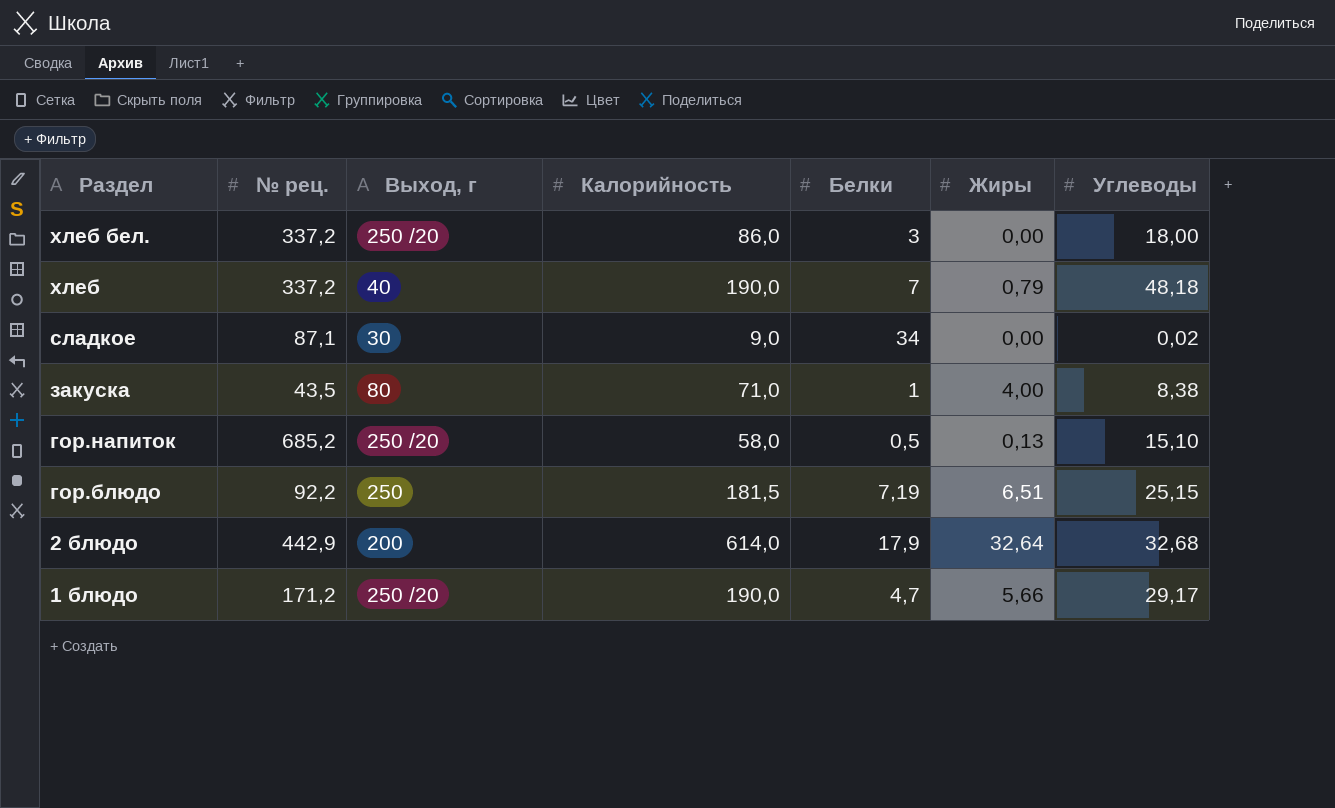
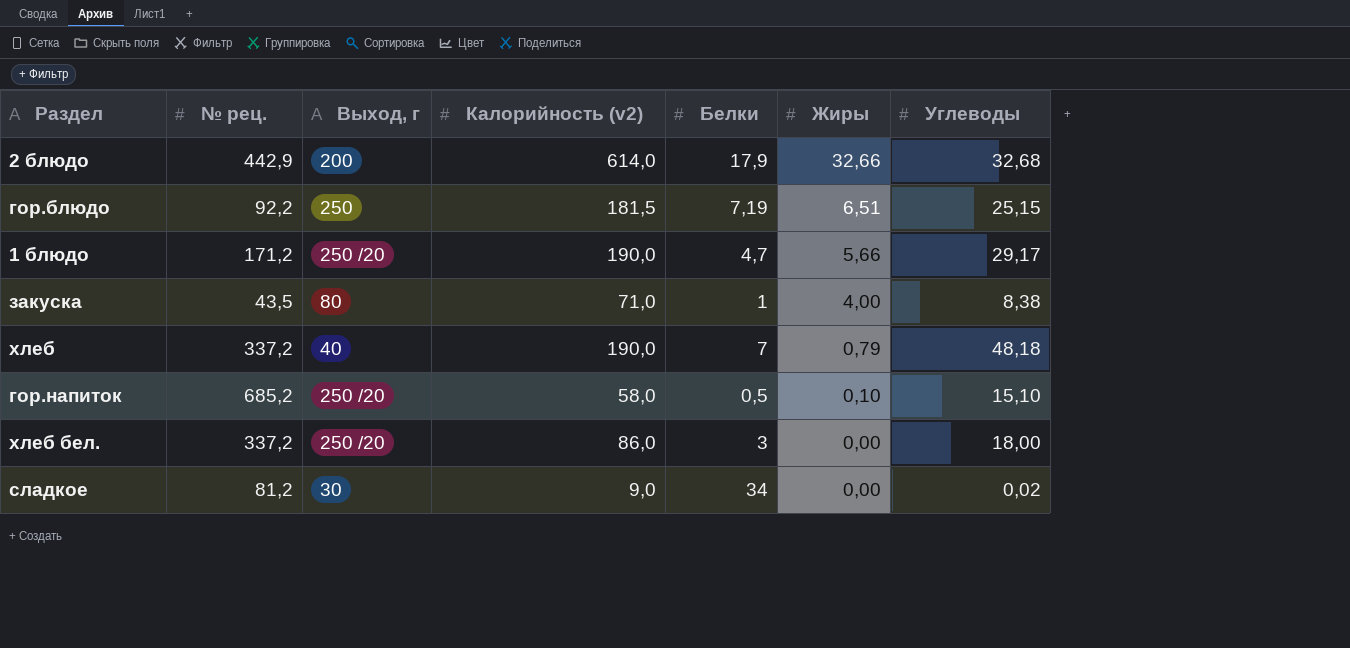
row order: Раздел descending -> Жиры descending
column name: Калорийность -> Калорийность (v2)
2 блюдо | Жиры: 32,64 -> 32,66
гор.напиток | Жиры: 0,13 -> 0,10
сладкое | № рец.: 87,1 -> 81,2

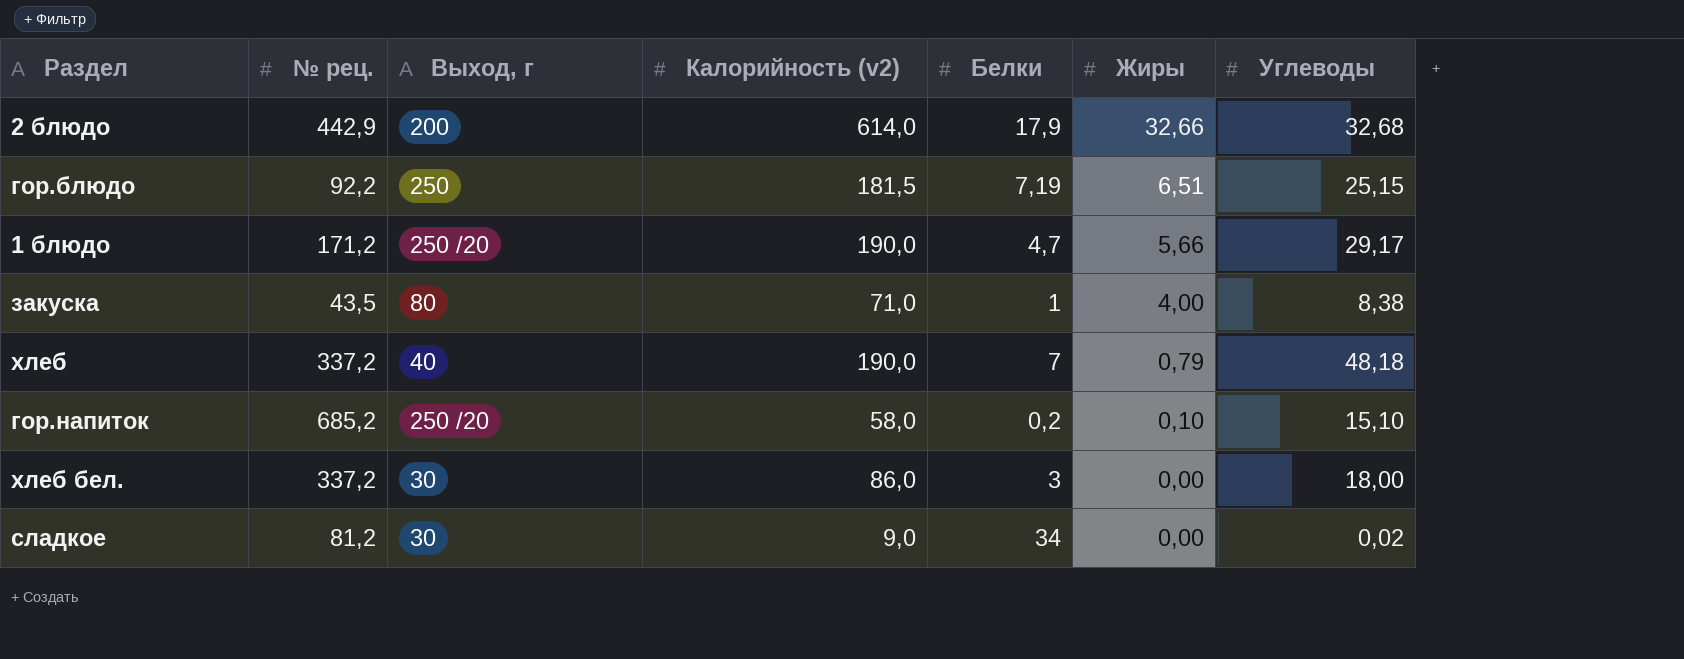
гор.напиток | Белки: 0,5 -> 0,2
хлеб бел. | Выход, г: 250 /20 -> 30

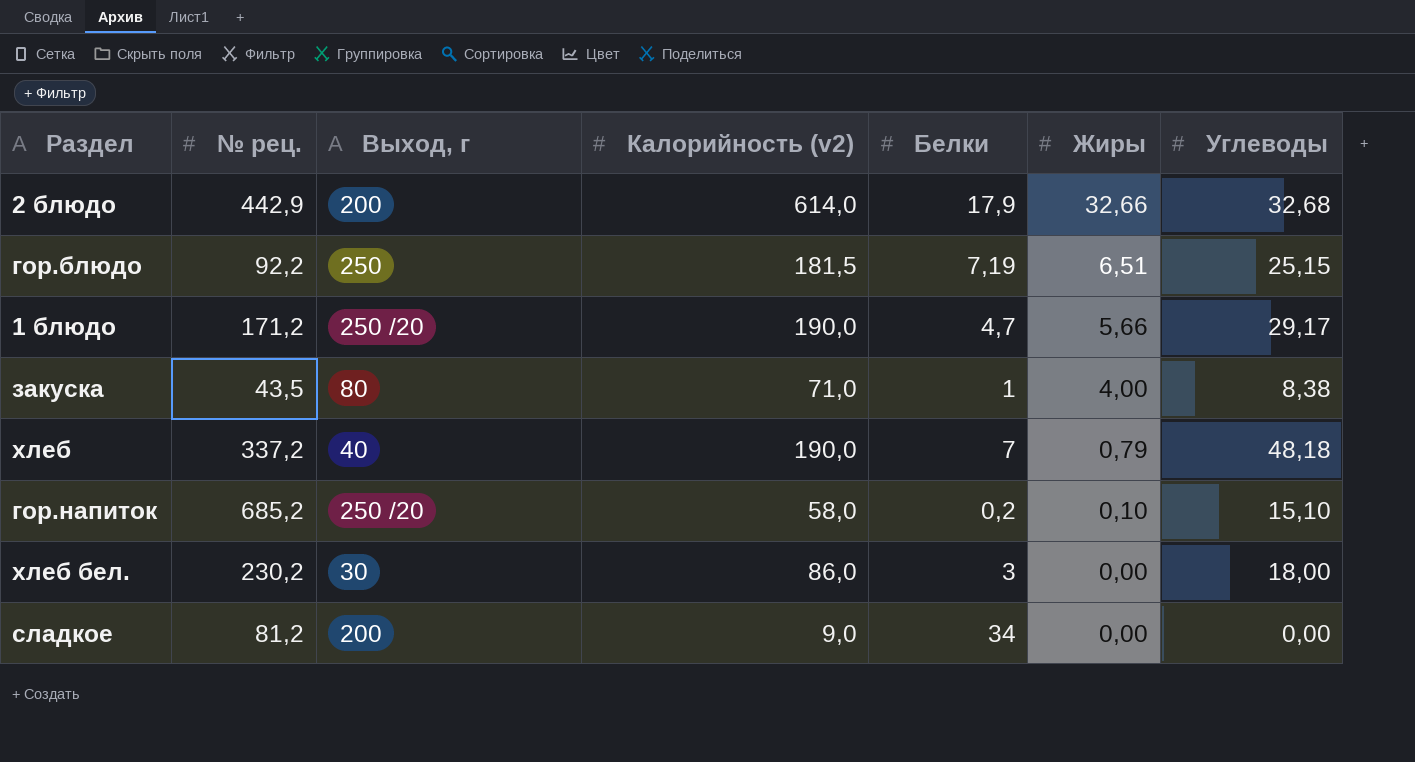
хлеб бел. | № рец.: 337,2 -> 230,2
сладкое | Выход, г: 30 -> 200
сладкое | Углеводы: 0,02 -> 0,00

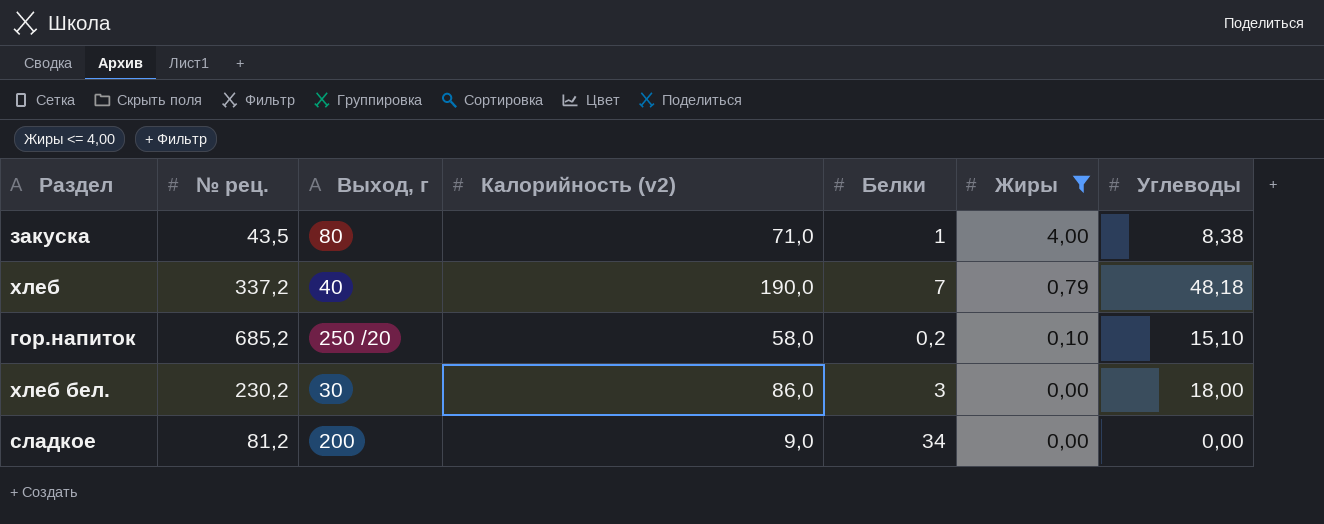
filter: none -> Жиры <= 4,00

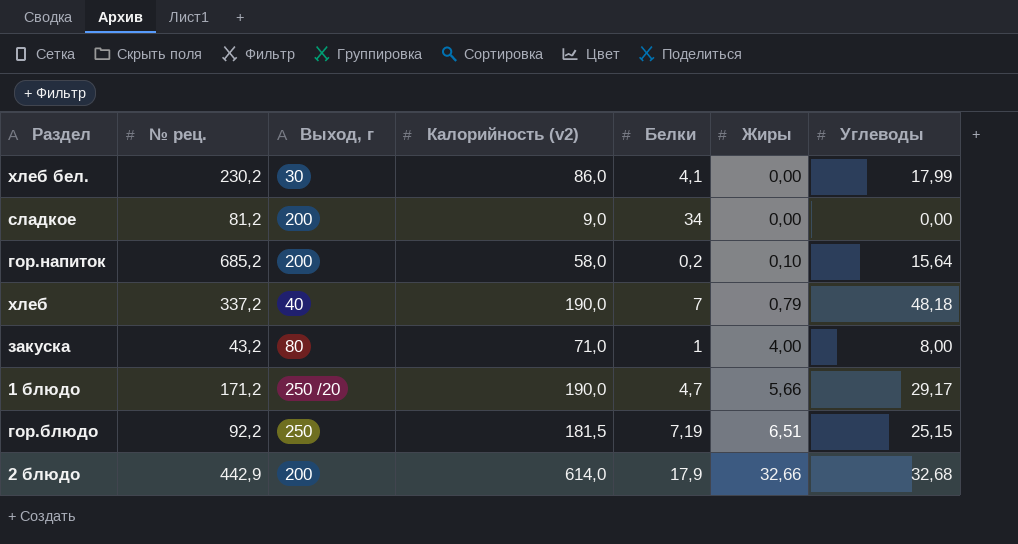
filter: Жиры <= 4,00 -> none
row order: Жиры descending -> Жиры ascending
хлеб бел. | Белки: 3 -> 4,1
хлеб бел. | Углеводы: 18,00 -> 17,99
гор.напиток | Выход, г: 250 /20 -> 200
гор.напиток | Углеводы: 15,10 -> 15,64
закуска | № рец.: 43,5 -> 43,2
закуска | Углеводы: 8,38 -> 8,00

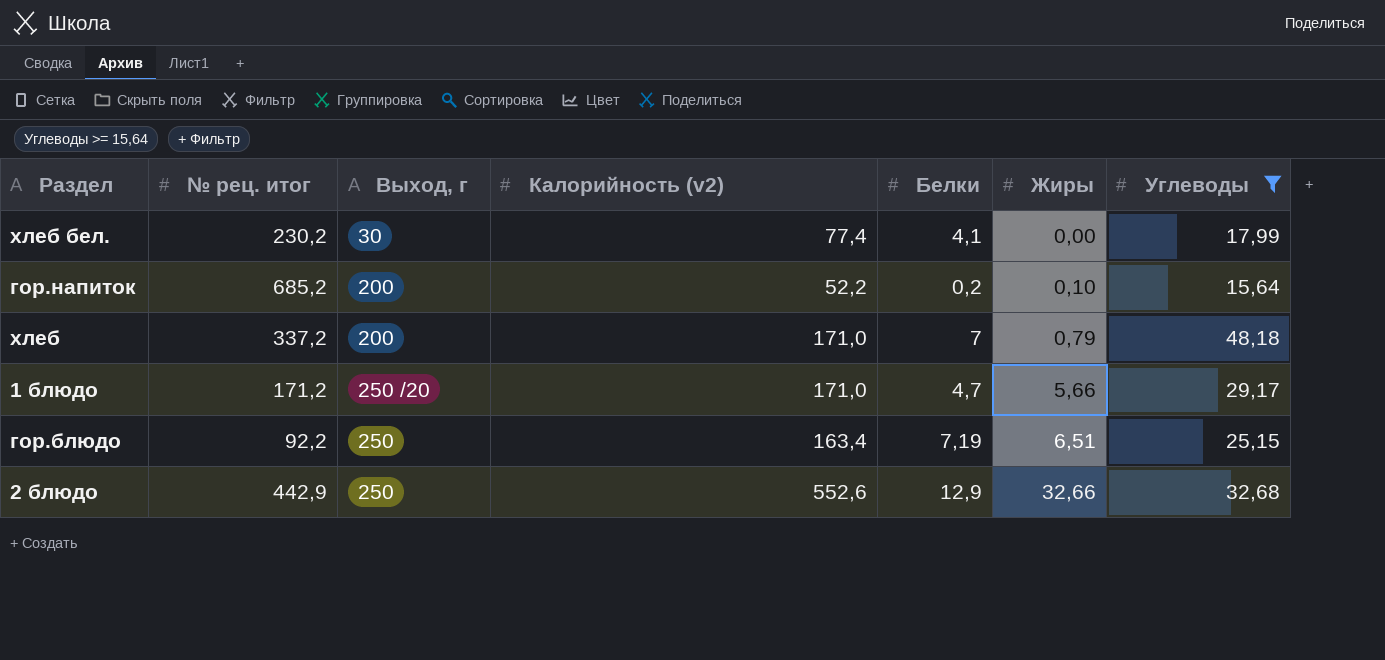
filter: none -> Углеводы >= 15,64
column name: № рец. -> № рец. итог
хлеб бел. | Калорийность (v2): 86,0 -> 77,4
гор.напиток | Калорийность (v2): 58,0 -> 52,2
хлеб | Выход, г: 40 -> 200
хлеб | Калорийность (v2): 190,0 -> 171,0
1 блюдо | Калорийность (v2): 190,0 -> 171,0
гор.блюдо | Калорийность (v2): 181,5 -> 163,4
2 блюдо | Выход, г: 200 -> 250
2 блюдо | Калорийность (v2): 614,0 -> 552,6
2 блюдо | Белки: 17,9 -> 12,9

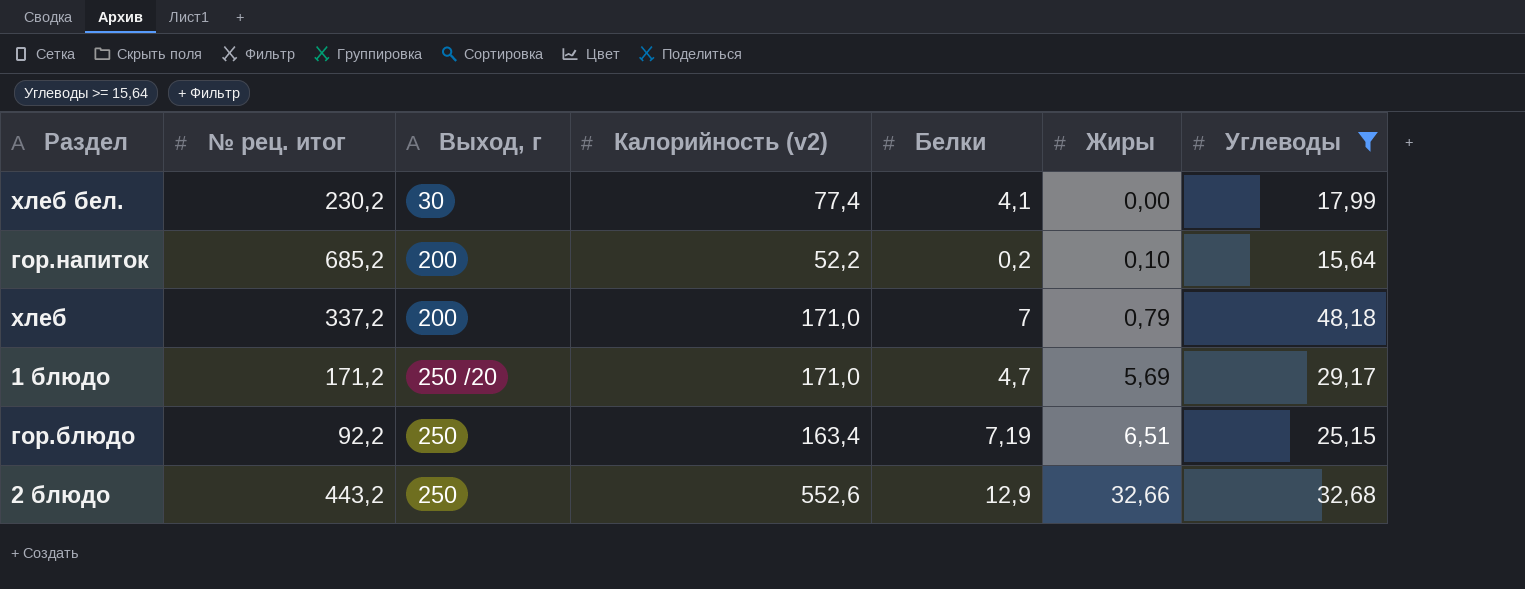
1 блюдо | Жиры: 5,66 -> 5,69
2 блюдо | № рец. итог: 442,9 -> 443,2

